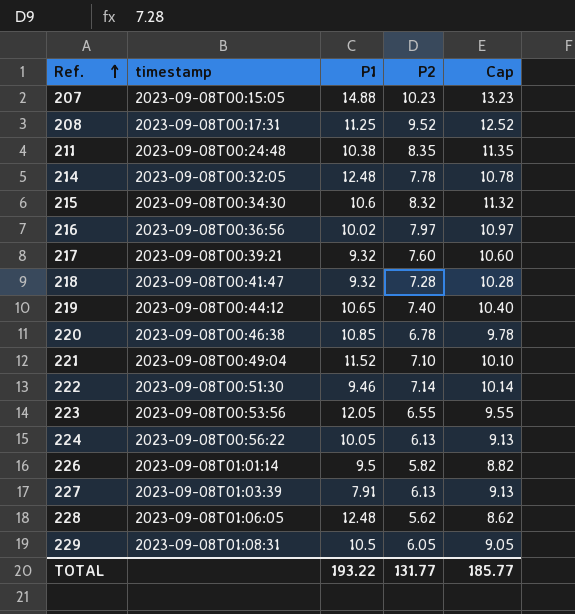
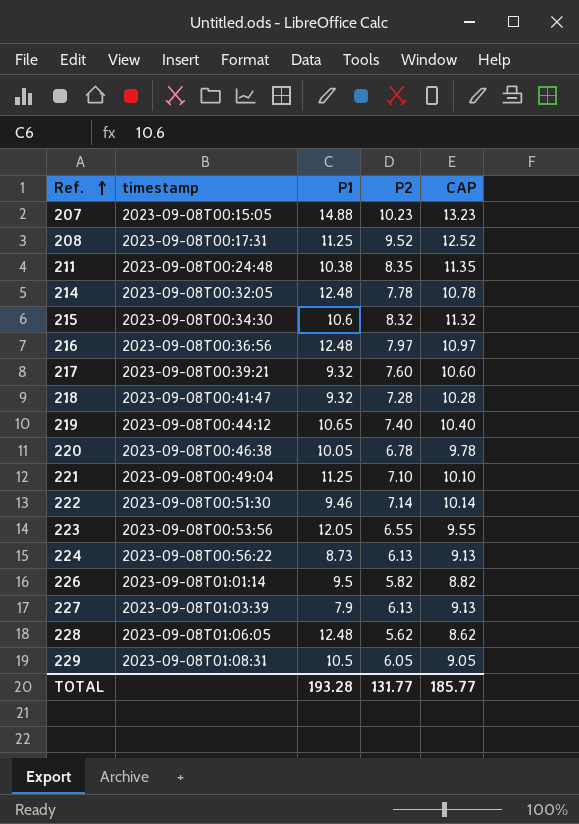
column name: Cap -> CAP
216 | P1: 10.02 -> 12.48
220 | P1: 10.85 -> 10.05
221 | P1: 11.52 -> 11.25
224 | P1: 10.05 -> 8.73
227 | P1: 7.91 -> 7.9
TOTAL | P1: 193.22 -> 193.28

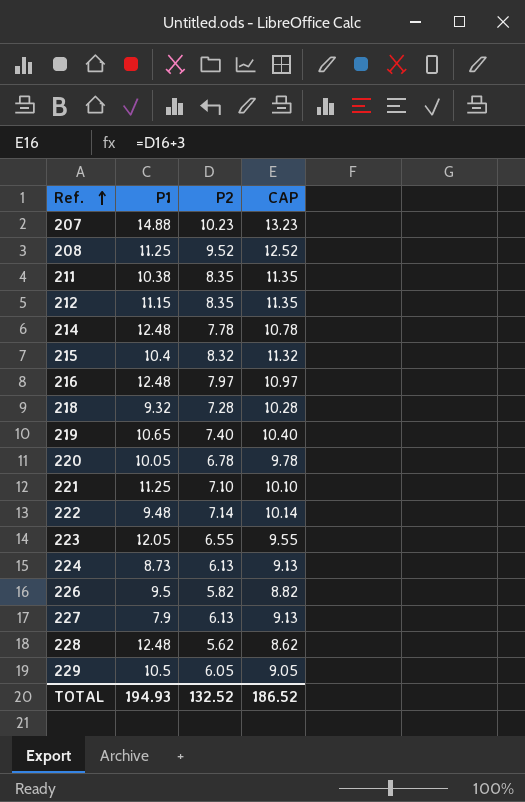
column timestamp | position: 2 -> none
row 217: 2023-09-08T00:39:21 | 9.32 | 7.60 | 10.60 -> none
row 212: none -> 11.15 | 8.35 | 11.35
215 | P1: 10.6 -> 10.4
222 | P1: 9.46 -> 9.48
TOTAL | P1: 193.28 -> 194.93
TOTAL | P2: 131.77 -> 132.52
TOTAL | CAP: 185.77 -> 186.52

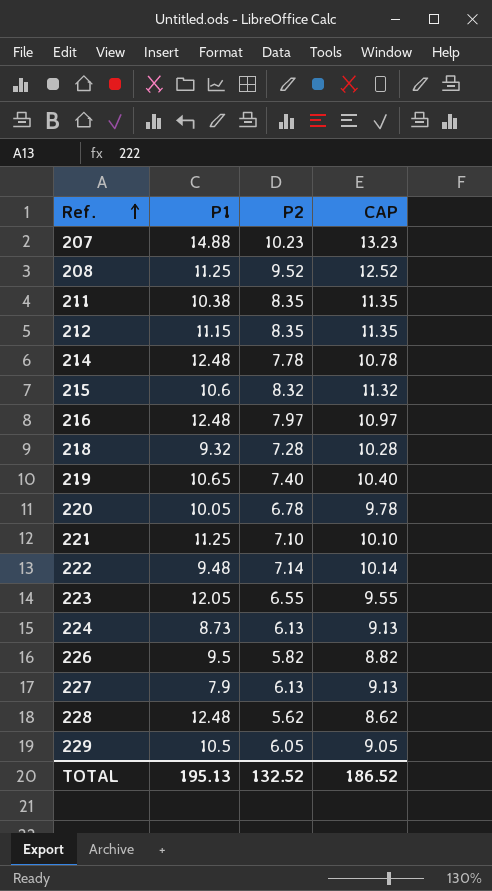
215 | P1: 10.4 -> 10.6
TOTAL | P1: 194.93 -> 195.13

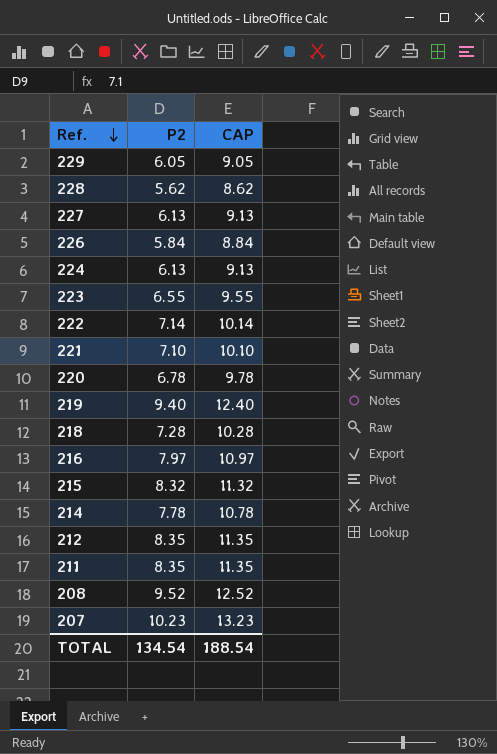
row order: Ref. ascending -> Ref. descending
column P1 | position: 2 -> none
226 | P2: 5.82 -> 5.84
226 | CAP: 8.82 -> 8.84
219 | P2: 7.40 -> 9.40
219 | CAP: 10.40 -> 12.40
TOTAL | P2: 132.52 -> 134.54
TOTAL | CAP: 186.52 -> 188.54

